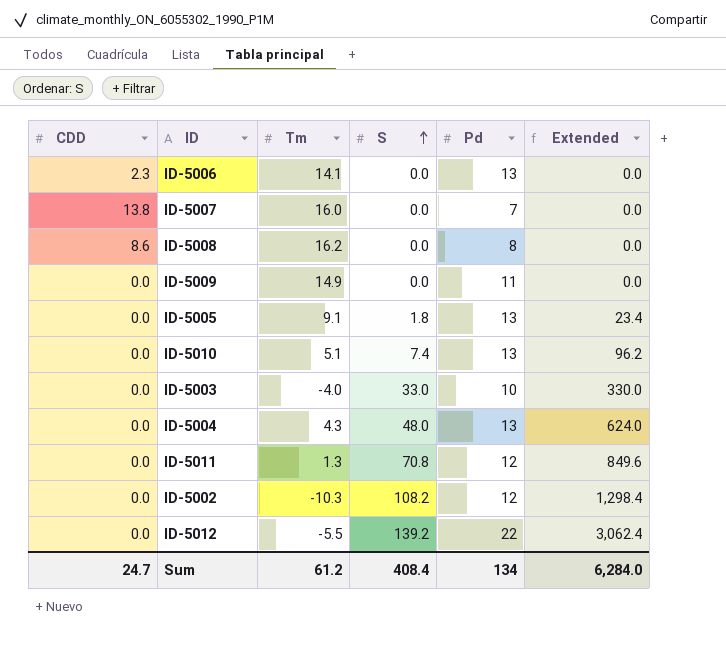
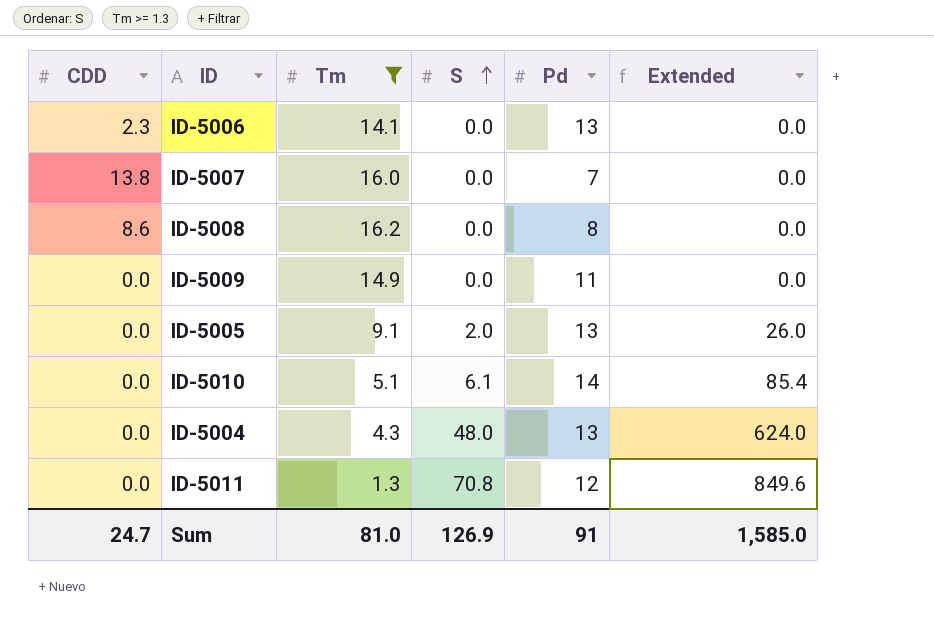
filter: none -> Tm >= 1.3
ID-5005 | S: 1.8 -> 2.0
ID-5005 | Extended: 23.4 -> 26.0
ID-5010 | S: 7.4 -> 6.1
ID-5010 | Pd: 13 -> 14
ID-5010 | Extended: 96.2 -> 85.4
Sum | Tm: 61.2 -> 81.0
Sum | S: 408.4 -> 126.9
Sum | Pd: 134 -> 91
Sum | Extended: 6,284.0 -> 1,585.0

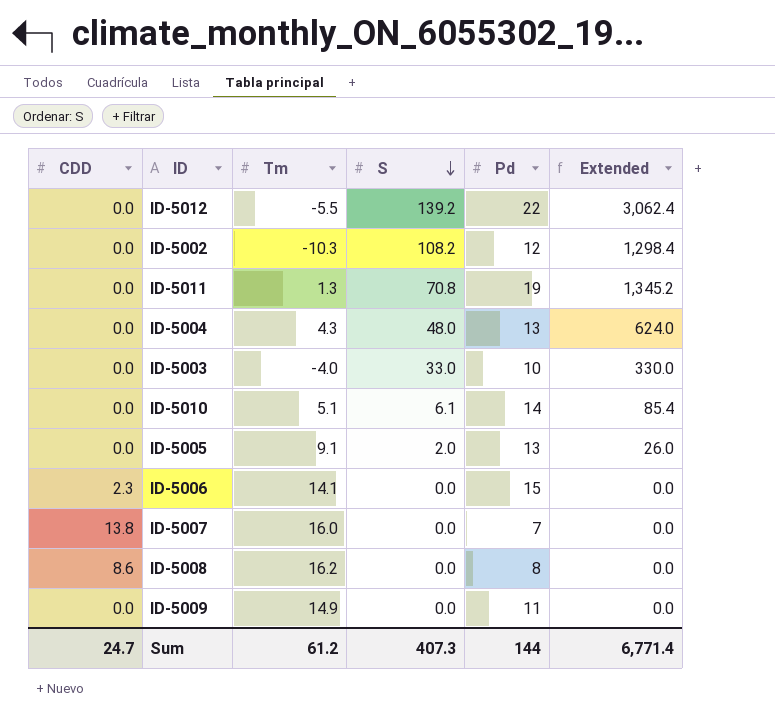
filter: Tm >= 1.3 -> none
row order: S ascending -> S descending
ID-5011 | Pd: 12 -> 19
ID-5011 | Extended: 849.6 -> 1,345.2
ID-5006 | Pd: 13 -> 15
Sum | Tm: 81.0 -> 61.2
Sum | S: 126.9 -> 407.3
Sum | Pd: 91 -> 144
Sum | Extended: 1,585.0 -> 6,771.4

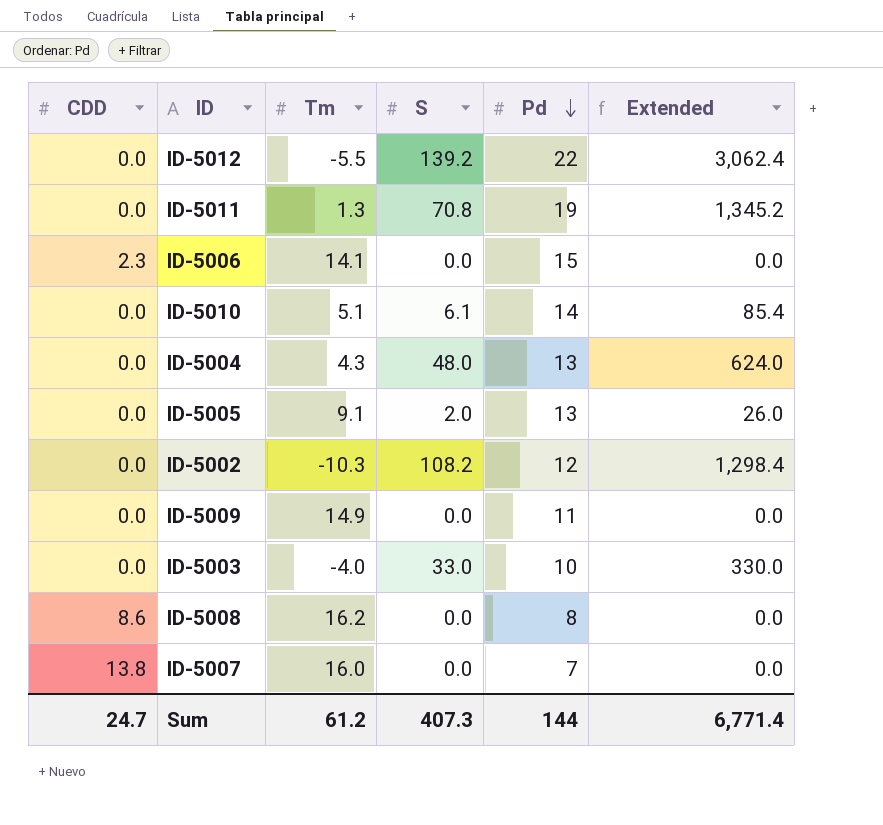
row order: S descending -> Pd descending

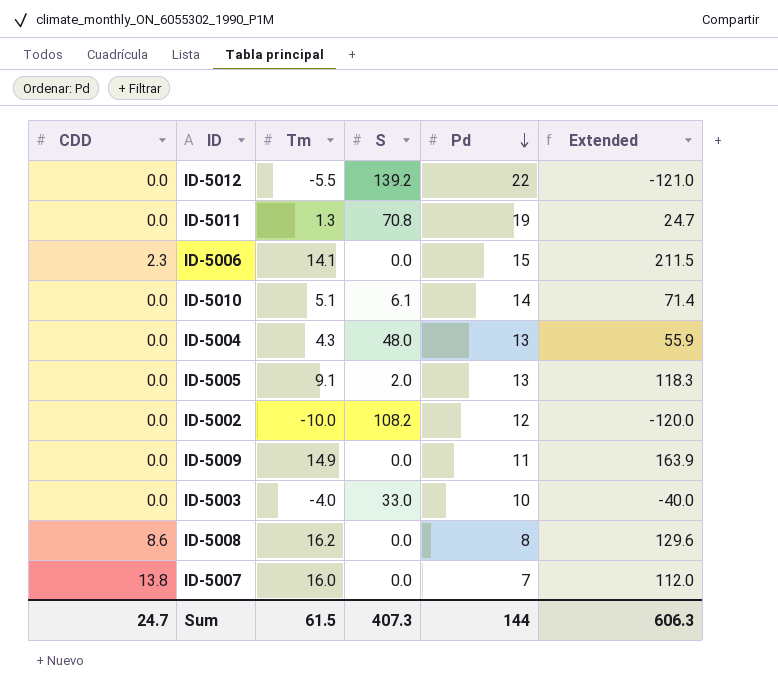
column Extended | formula: [S] * [Pd] -> [Tm] * [Pd]
ID-5002 | Tm: -10.3 -> -10.0
Sum | Tm: 61.2 -> 61.5
Sum | Extended: 6,771.4 -> 606.3

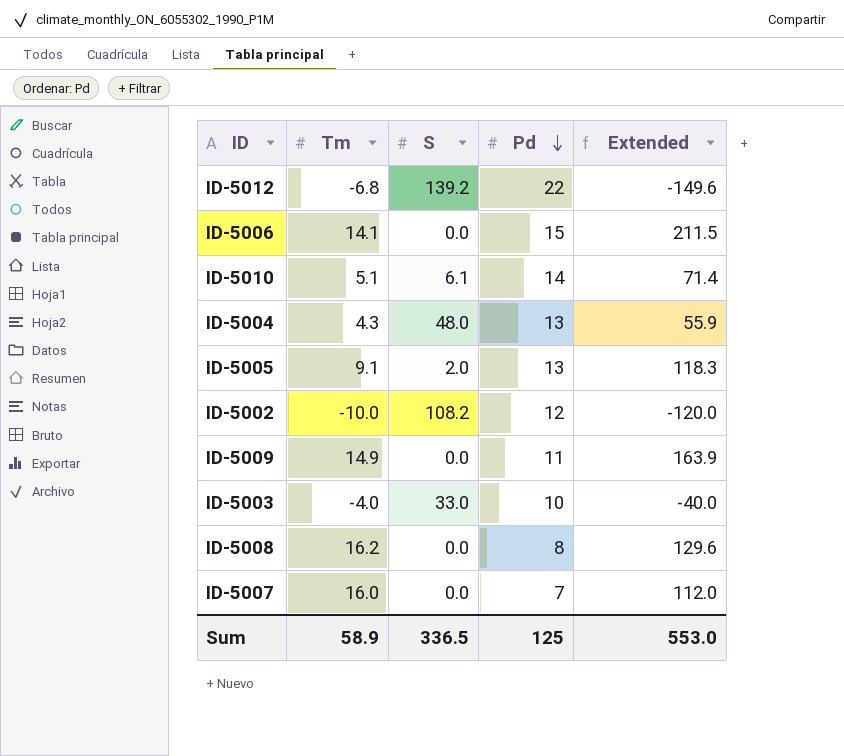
column CDD | position: 1 -> none
row ID-5011: 0.0 | 1.3 | 70.8 | 19 | 24.7 -> none
ID-5012 | Tm: -5.5 -> -6.8
ID-5012 | Extended: -121.0 -> -149.6
Sum | Tm: 61.5 -> 58.9
Sum | S: 407.3 -> 336.5
Sum | Pd: 144 -> 125
Sum | Extended: 606.3 -> 553.0

